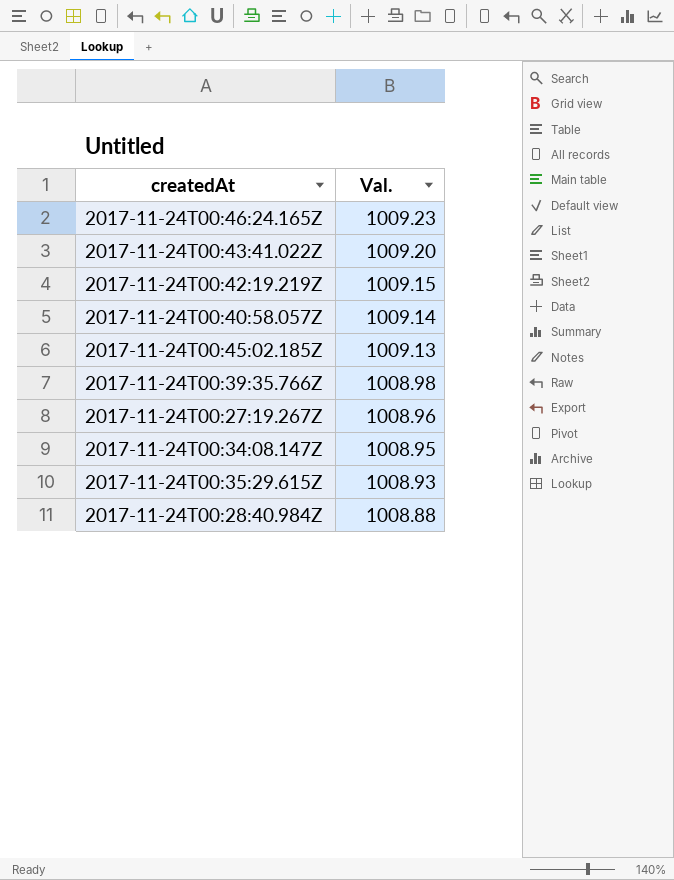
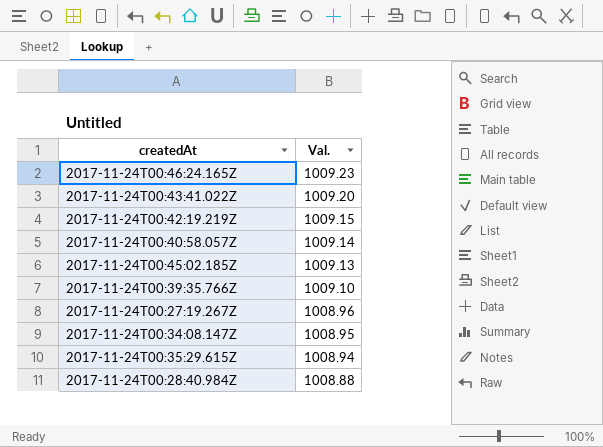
2017-11-24T00:39:35.766Z | Val.: 1008.98 -> 1009.10
2017-11-24T00:35:29.615Z | Val.: 1008.93 -> 1008.94

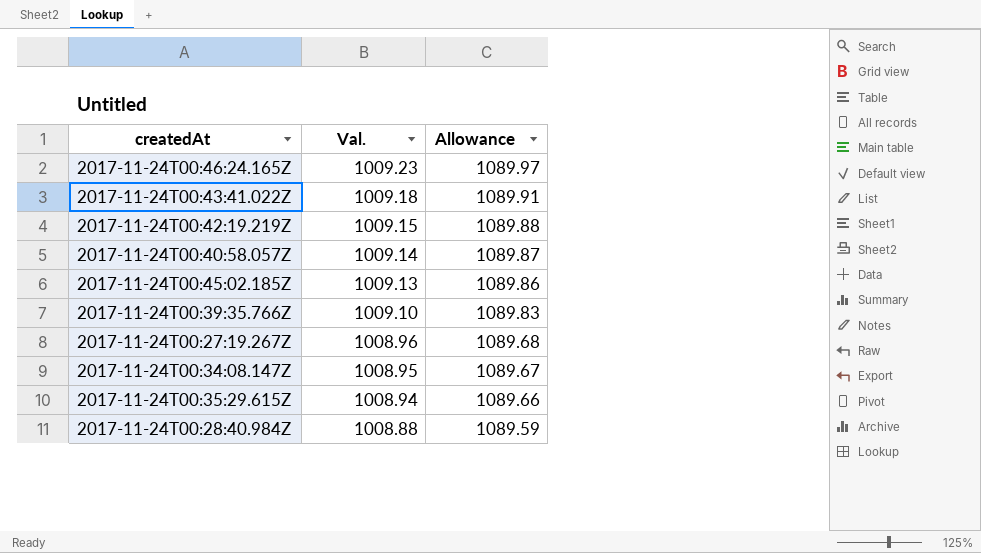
column Allowance | formula: none -> [Val.] * 1.08
2017-11-24T00:43:41.022Z | Val.: 1009.20 -> 1009.18

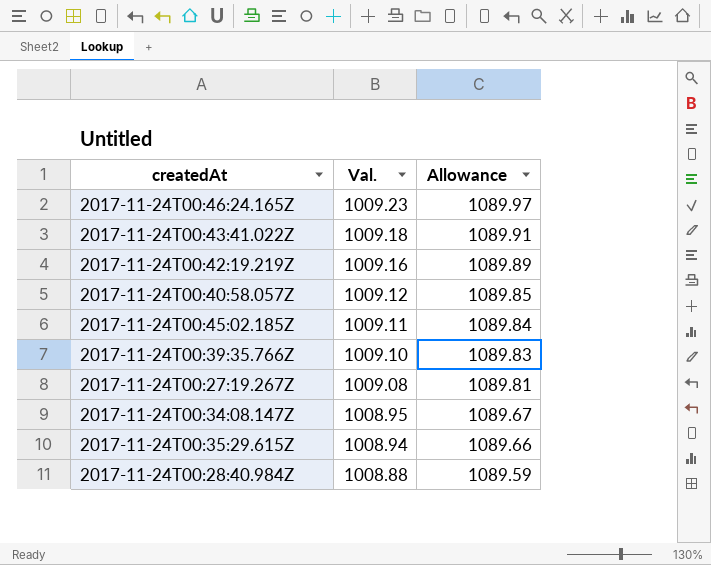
2017-11-24T00:42:19.219Z | Val.: 1009.15 -> 1009.16
2017-11-24T00:42:19.219Z | Allowance: 1089.88 -> 1089.89
2017-11-24T00:40:58.057Z | Val.: 1009.14 -> 1009.12
2017-11-24T00:40:58.057Z | Allowance: 1089.87 -> 1089.85
2017-11-24T00:45:02.185Z | Val.: 1009.13 -> 1009.11
2017-11-24T00:45:02.185Z | Allowance: 1089.86 -> 1089.84
2017-11-24T00:27:19.267Z | Val.: 1008.96 -> 1009.08
2017-11-24T00:27:19.267Z | Allowance: 1089.68 -> 1089.81

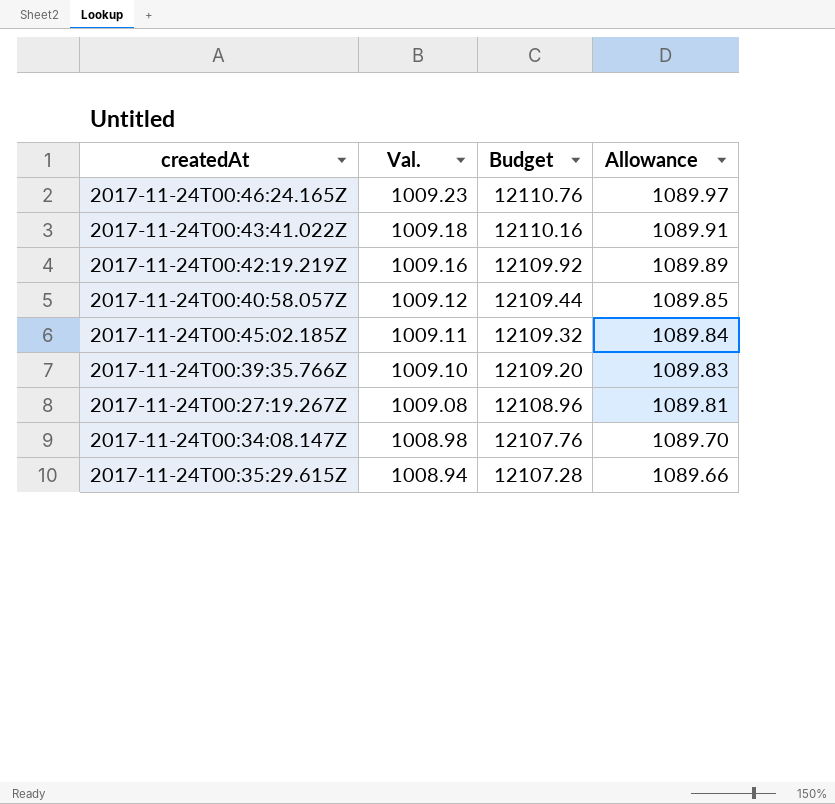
column Budget | formula: none -> [Val.] * 12
row 2017-11-24T00:28:40.984Z: 1008.88 | 1089.59 -> none
2017-11-24T00:34:08.147Z | Val.: 1008.95 -> 1008.98
2017-11-24T00:34:08.147Z | Allowance: 1089.67 -> 1089.70

